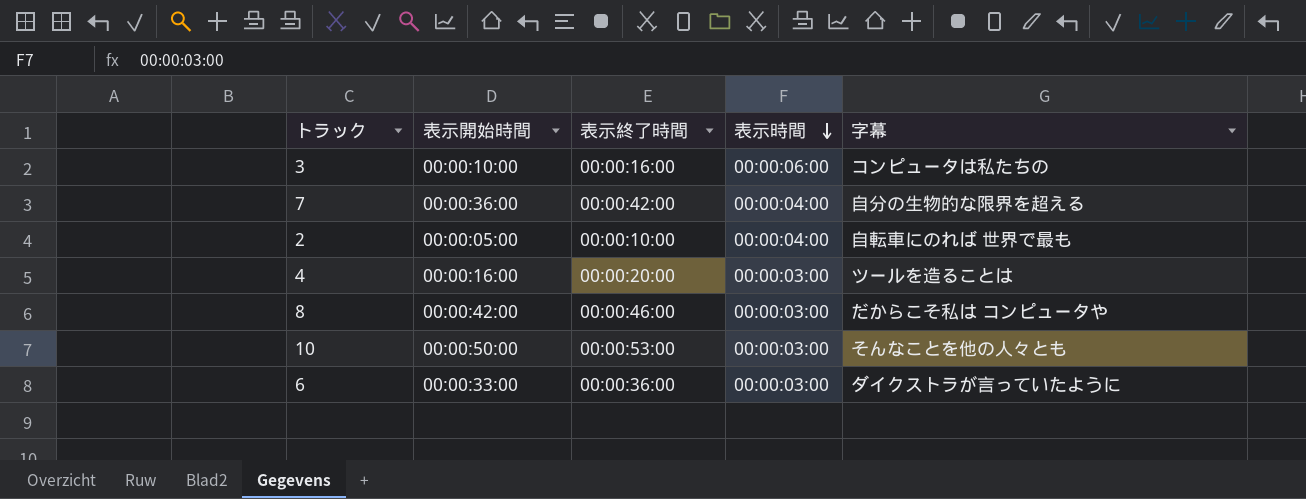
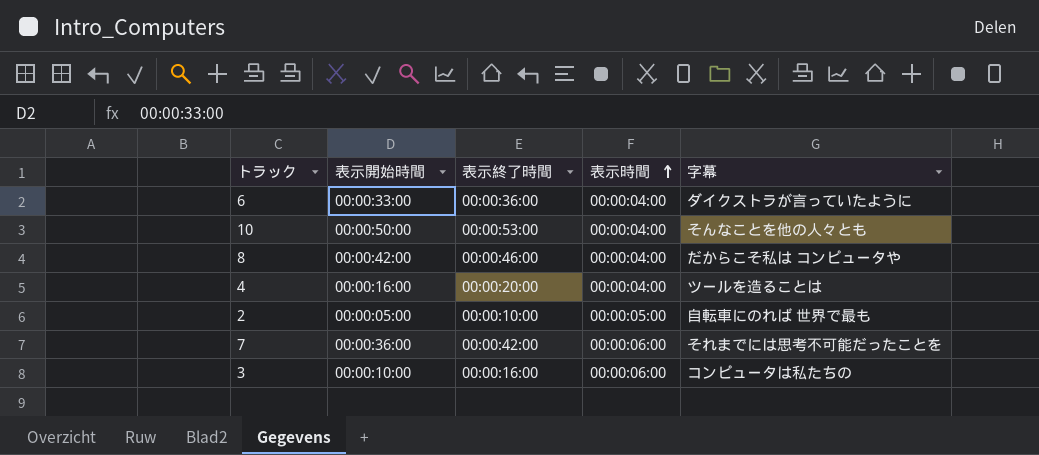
row order: 表示時間 descending -> 表示時間 ascending
6 | 表示時間: 00:00:03:00 -> 00:00:04:00
10 | 表示時間: 00:00:03:00 -> 00:00:04:00
8 | 表示時間: 00:00:03:00 -> 00:00:04:00
4 | 表示時間: 00:00:03:00 -> 00:00:04:00
2 | 表示時間: 00:00:04:00 -> 00:00:05:00
7 | 表示時間: 00:00:04:00 -> 00:00:06:00
7 | 字幕: 自分の生物的な限界を超える -> それまでには思考不可能だったことを

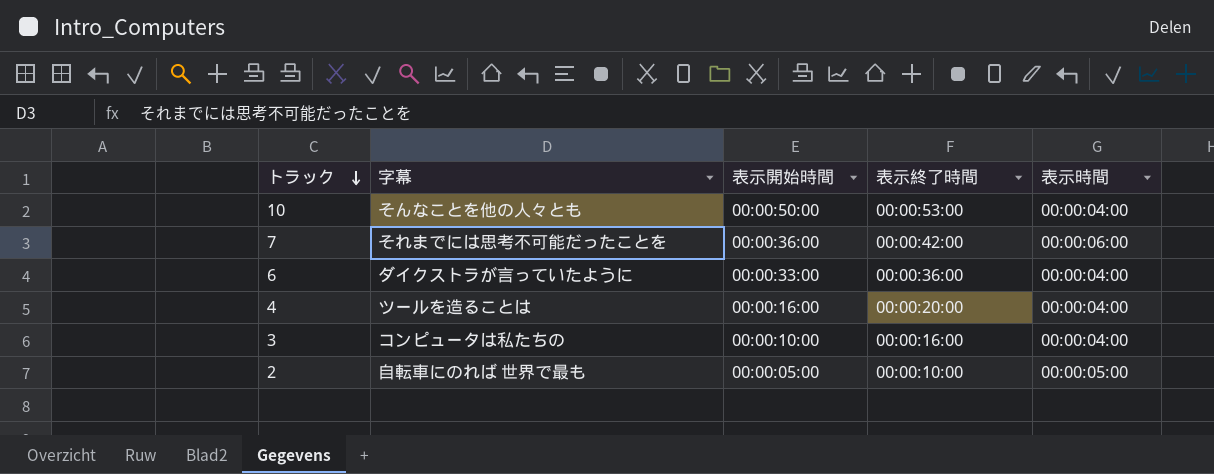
row order: 表示時間 ascending -> トラック descending
column 字幕 | position: 5 -> 2
row 8: 00:00:42:00 | 00:00:46:00 | 00:00:04:00 | だからこそ私は コンピュータや -> none
3 | 表示時間: 00:00:06:00 -> 00:00:04:00

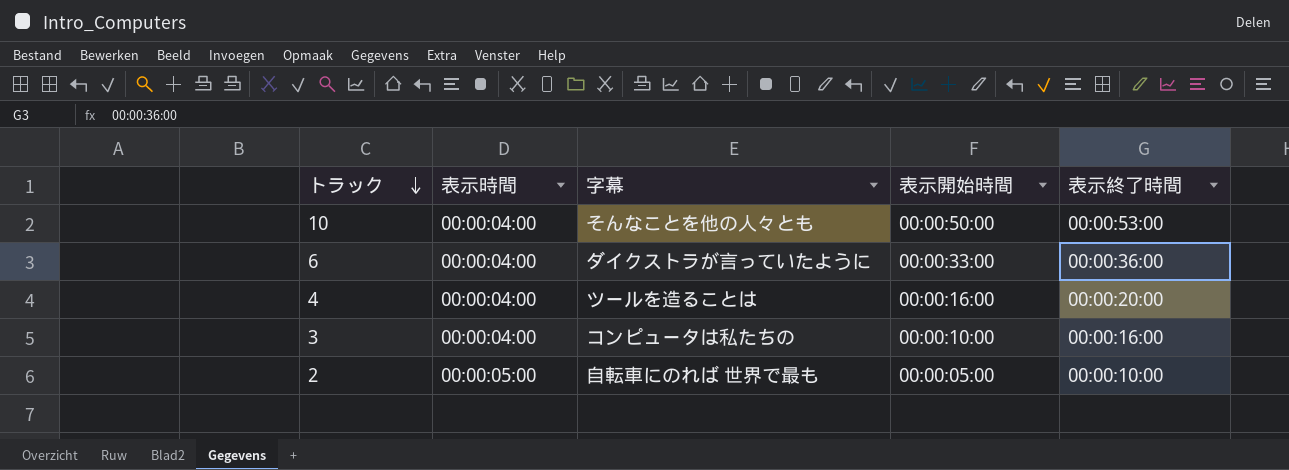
column 表示時間 | position: 5 -> 2
row 7: それまでには思考不可能だったことを | 00:00:36:00 | 00:00:42:00 | 00:00:06:00 -> none

